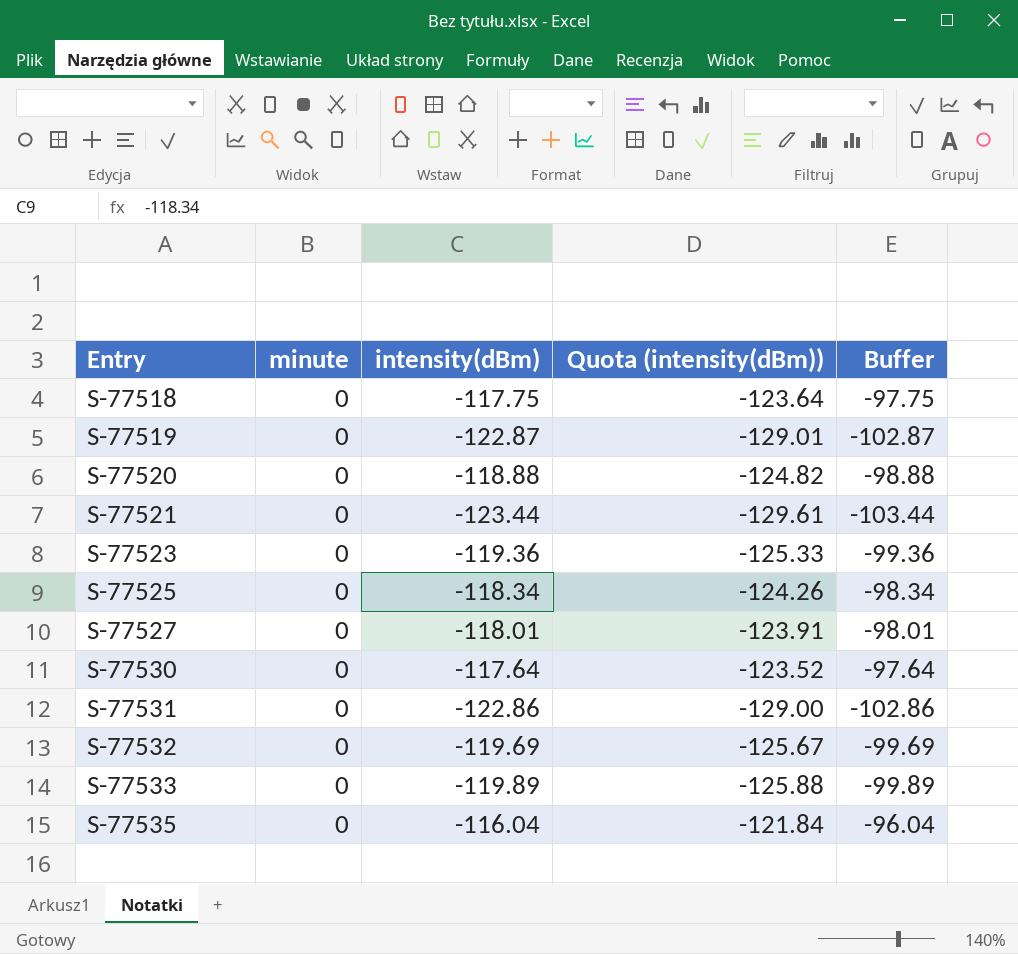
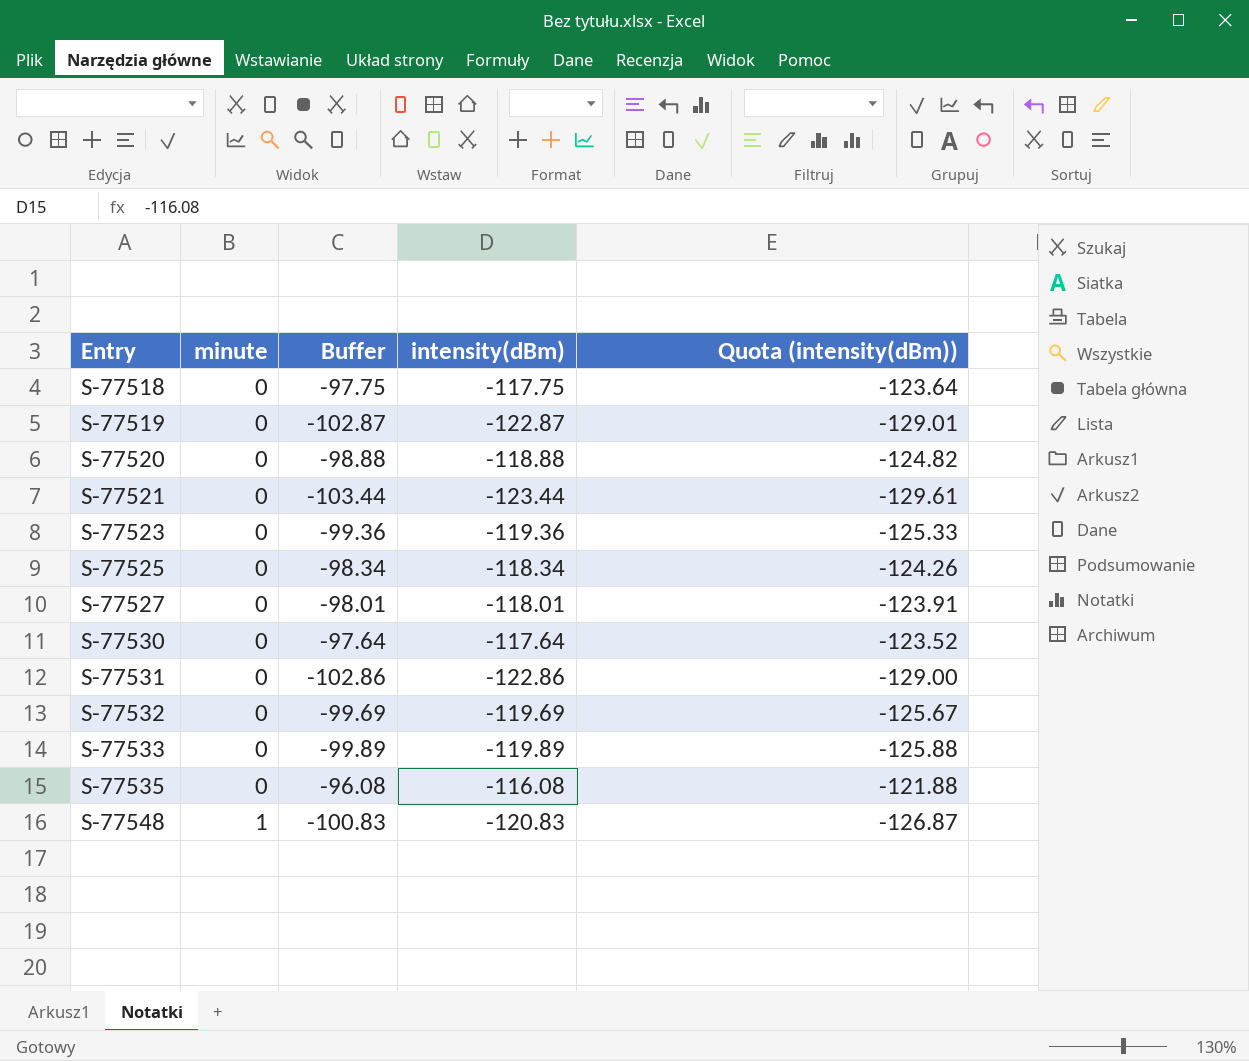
column Buffer | position: 5 -> 3
S-77535 | Buffer: -96.04 -> -96.08
S-77535 | intensity(dBm): -116.04 -> -116.08
S-77535 | Quota (intensity(dBm)): -121.84 -> -121.88
row S-77548: none -> 1 | -100.83 | -120.83 | -126.87

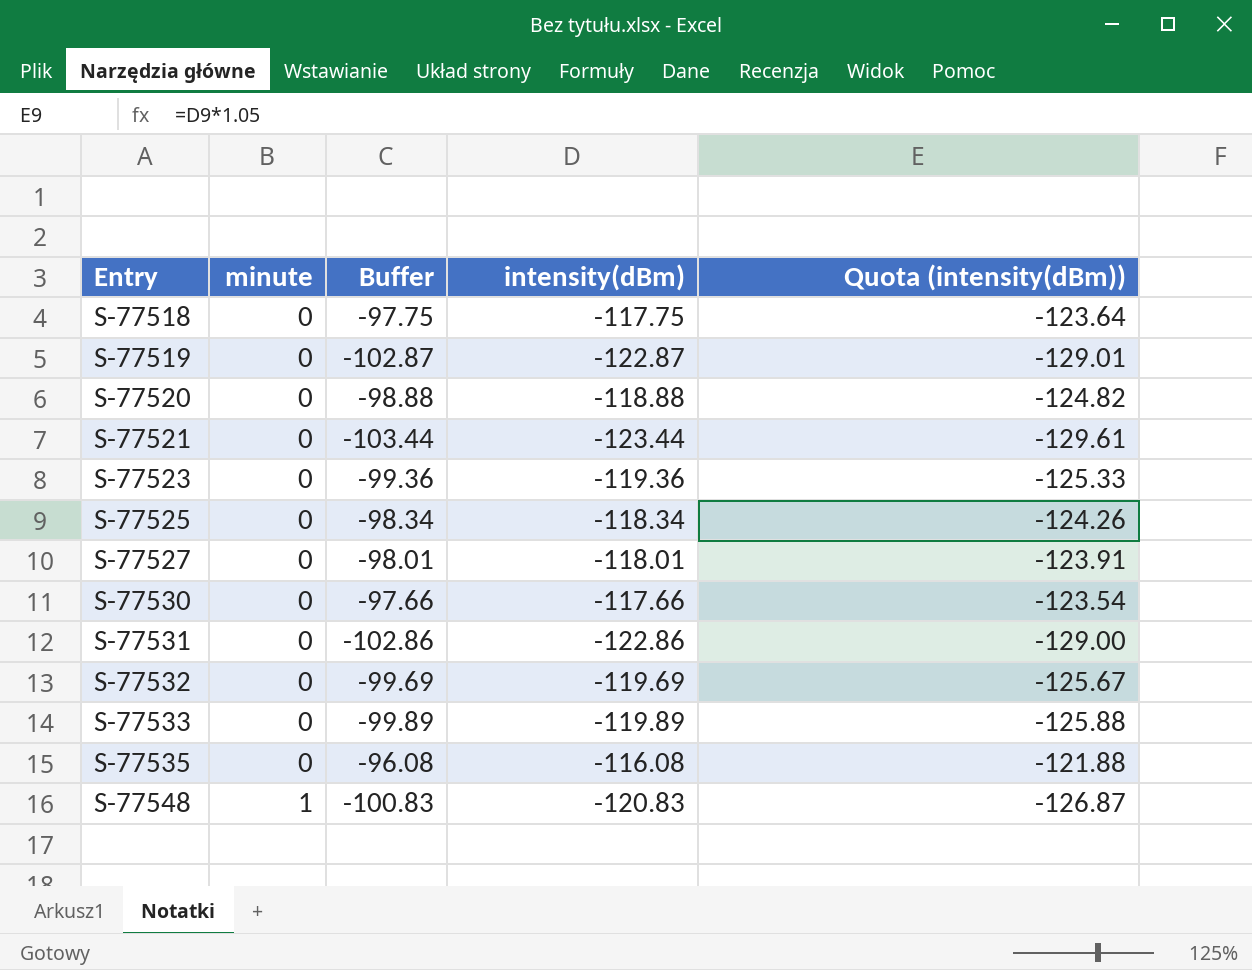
S-77530 | Buffer: -97.64 -> -97.66
S-77530 | intensity(dBm): -117.64 -> -117.66
S-77530 | Quota (intensity(dBm)): -123.52 -> -123.54

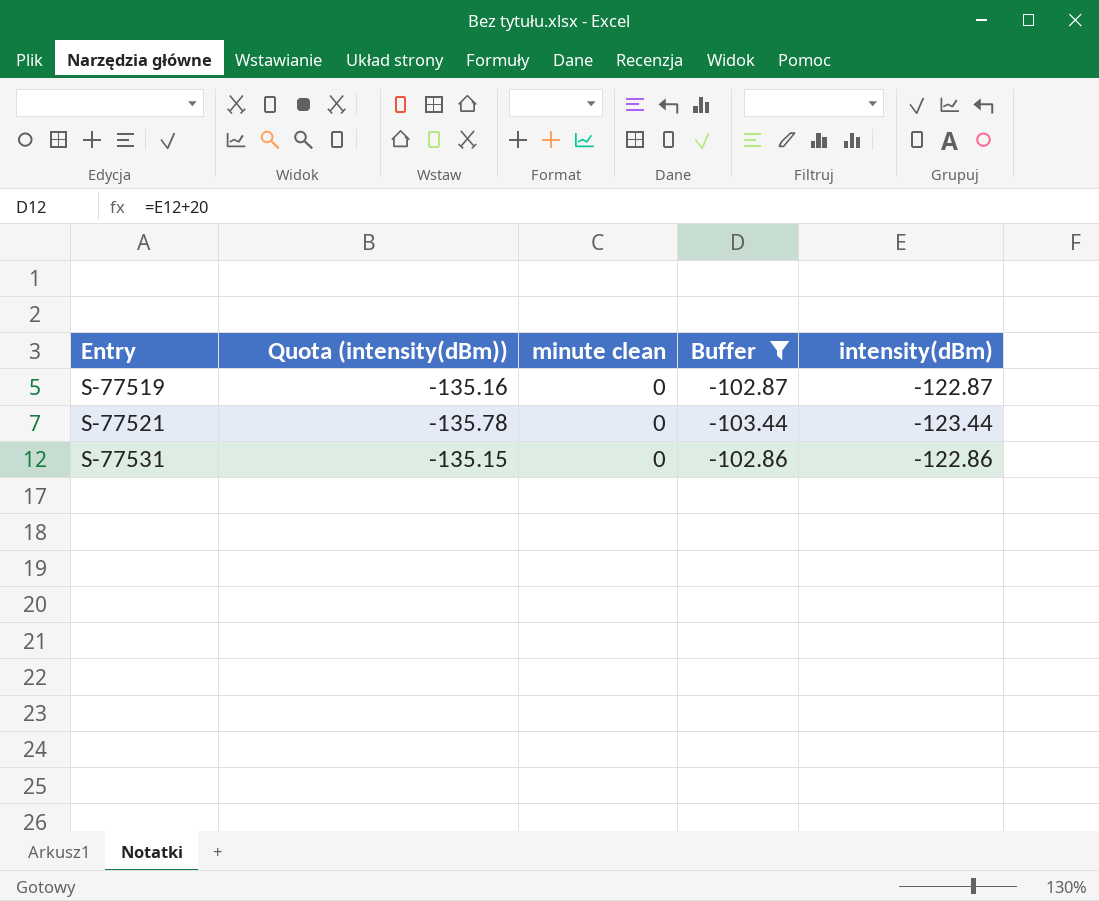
filter: none -> Buffer <= -102.86
column Quota (intensity(dBm)) | formula: [intensity(dBm)] * 1.05 -> [intensity(dBm)] * 1.1
column Quota (intensity(dBm)) | position: 5 -> 2
column name: minute -> minute clean

